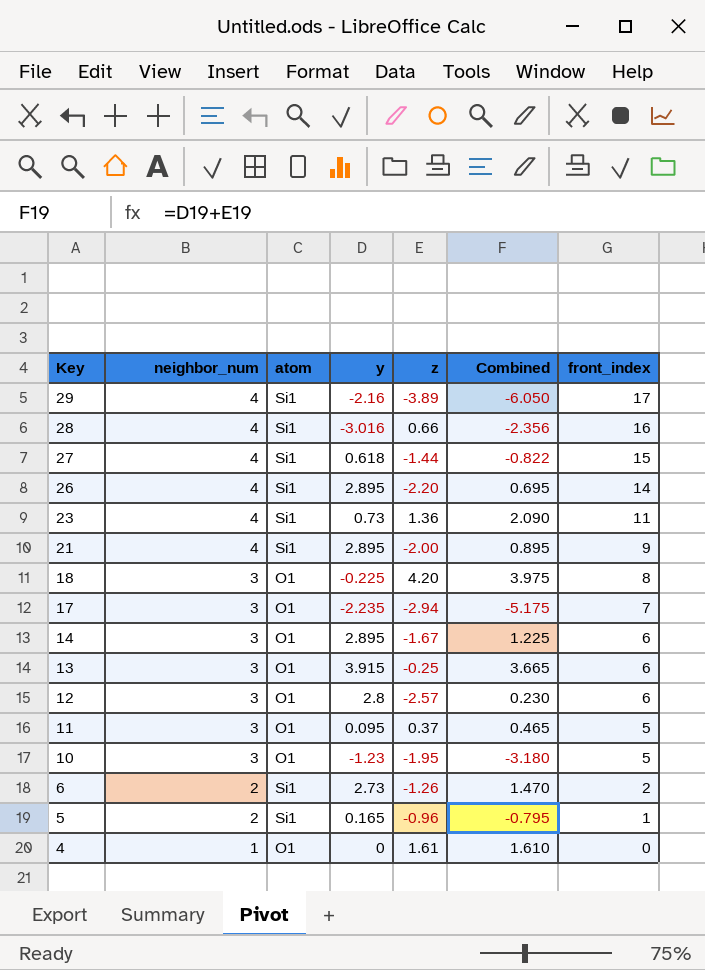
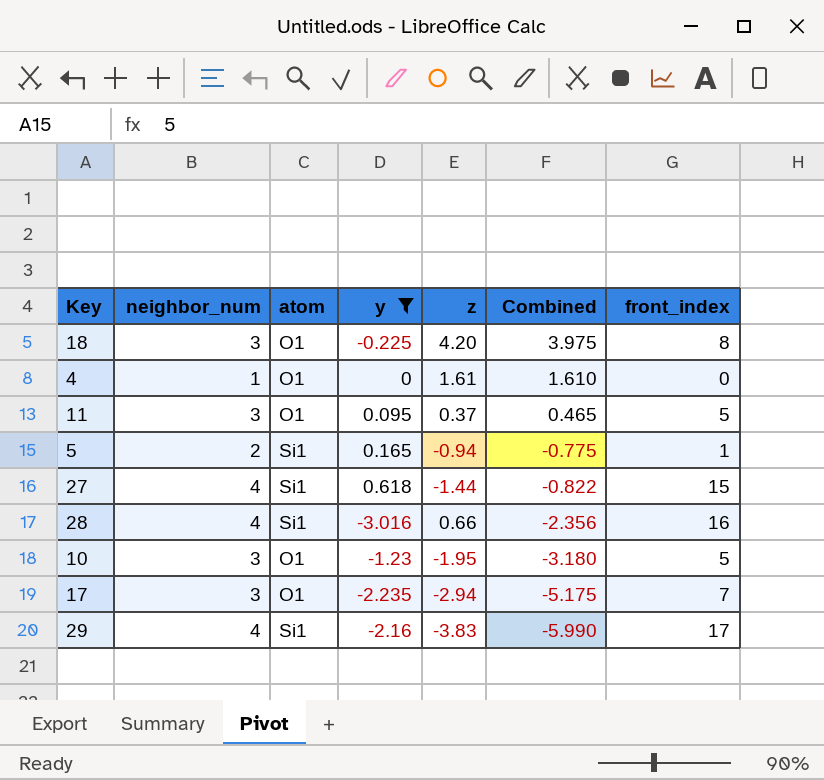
filter: none -> y <= 0.618
row order: Key descending -> Combined descending
5 | z: -0.96 -> -0.94
5 | Combined: -0.795 -> -0.775
29 | z: -3.89 -> -3.83
29 | Combined: -6.050 -> -5.990

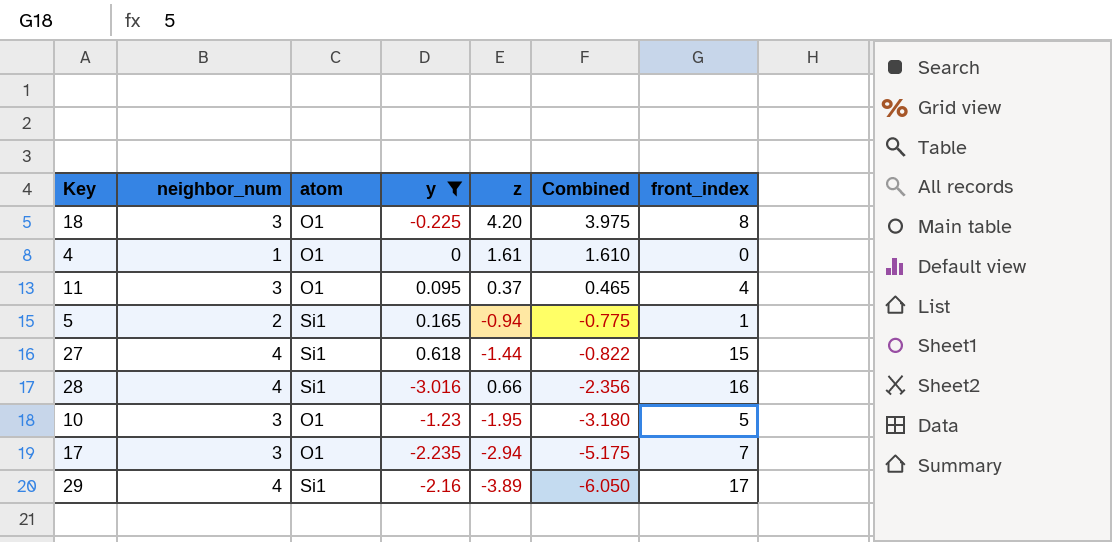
11 | front_index: 5 -> 4
29 | z: -3.83 -> -3.89
29 | Combined: -5.990 -> -6.050

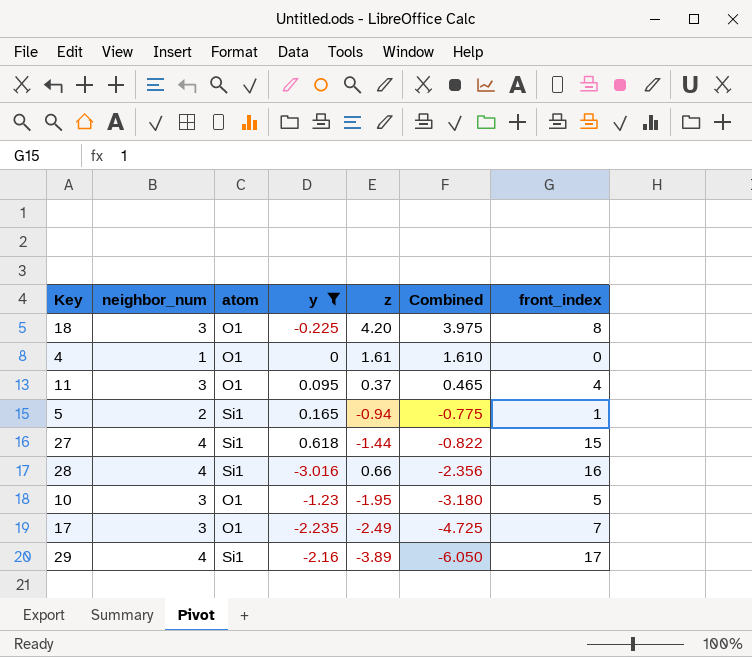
17 | z: -2.94 -> -2.49
17 | Combined: -5.175 -> -4.725

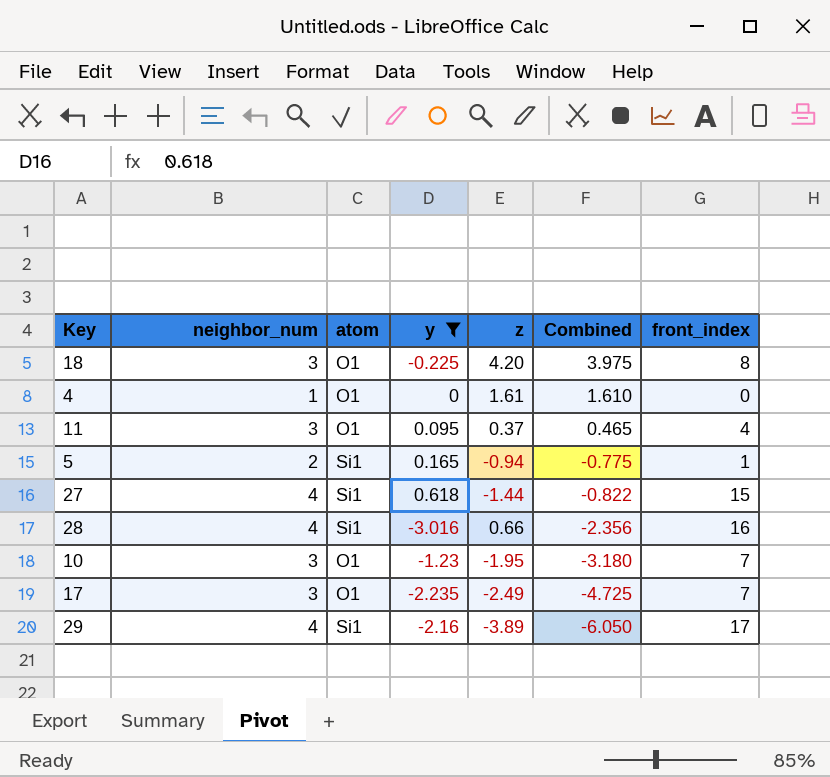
10 | front_index: 5 -> 7

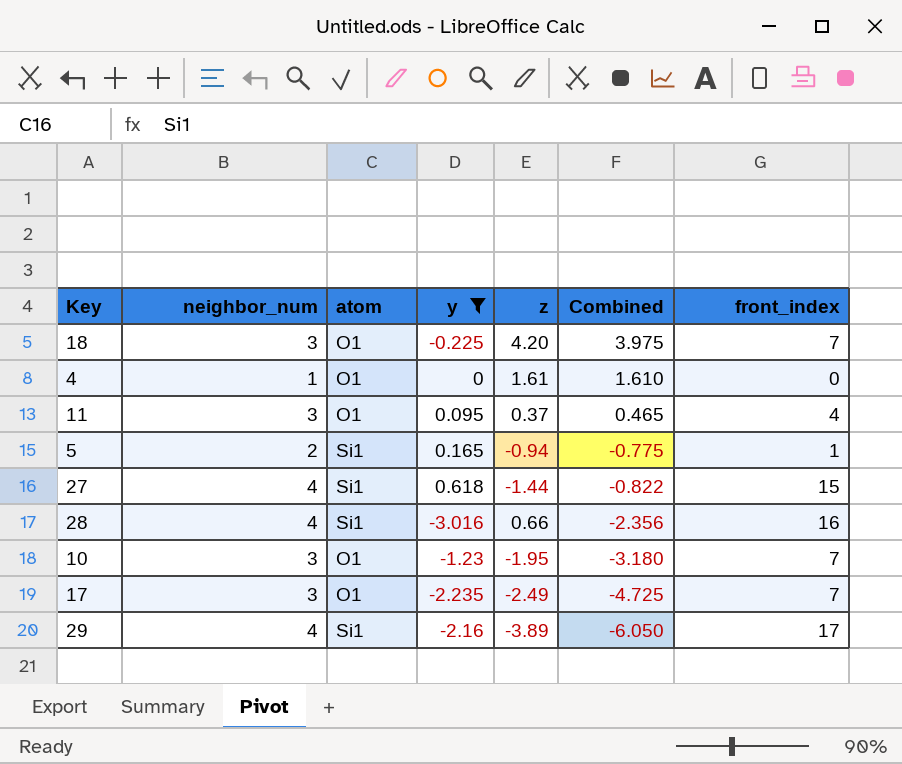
18 | front_index: 8 -> 7

